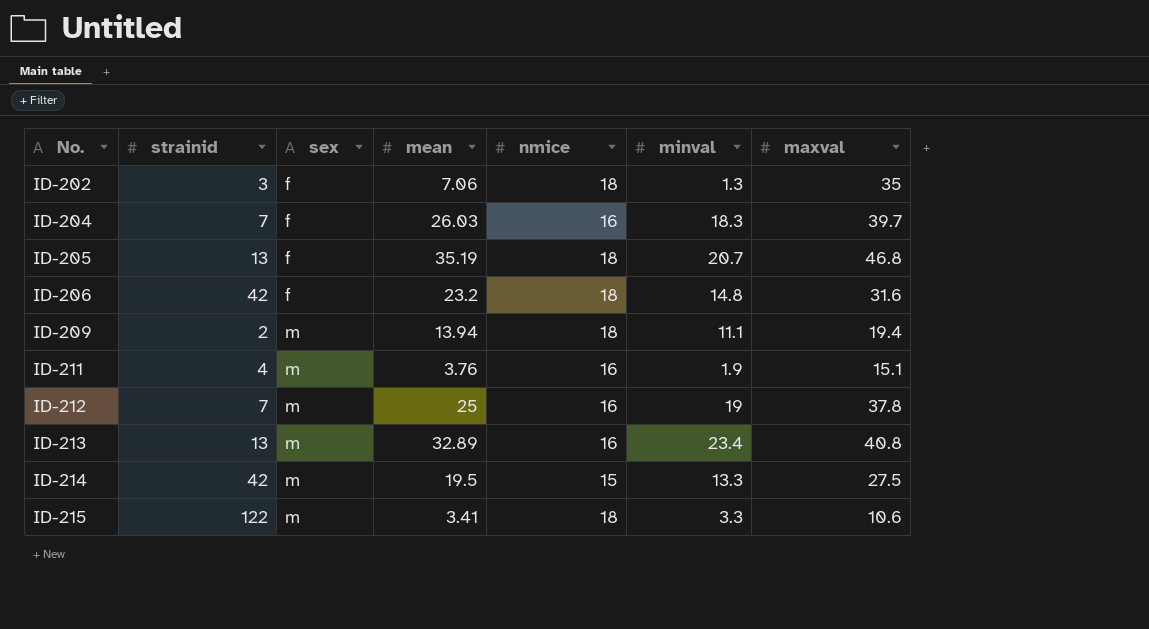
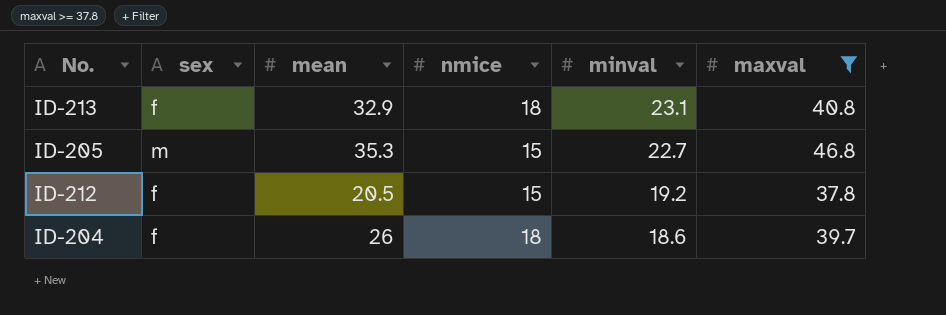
filter: none -> maxval >= 37.8
row order: No. ascending -> minval descending
column strainid | position: 2 -> none
ID-213 | sex: m -> f
ID-213 | mean: 32.89 -> 32.9
ID-213 | nmice: 16 -> 18
ID-213 | minval: 23.4 -> 23.1
ID-205 | sex: f -> m
ID-205 | mean: 35.19 -> 35.3
ID-205 | nmice: 18 -> 15
ID-205 | minval: 20.7 -> 22.7
ID-212 | sex: m -> f
ID-212 | mean: 25 -> 20.5
ID-212 | nmice: 16 -> 15
ID-212 | minval: 19 -> 19.2
ID-204 | mean: 26.03 -> 26
ID-204 | nmice: 16 -> 18
ID-204 | minval: 18.3 -> 18.6

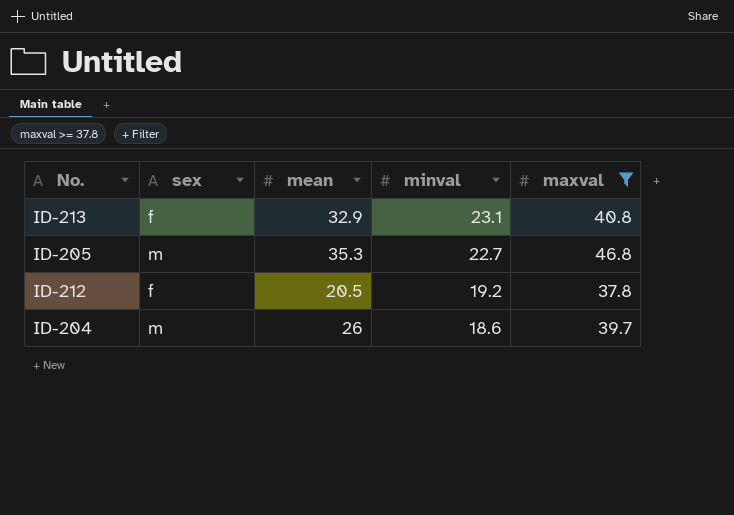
column nmice | position: 4 -> none
ID-204 | sex: f -> m

